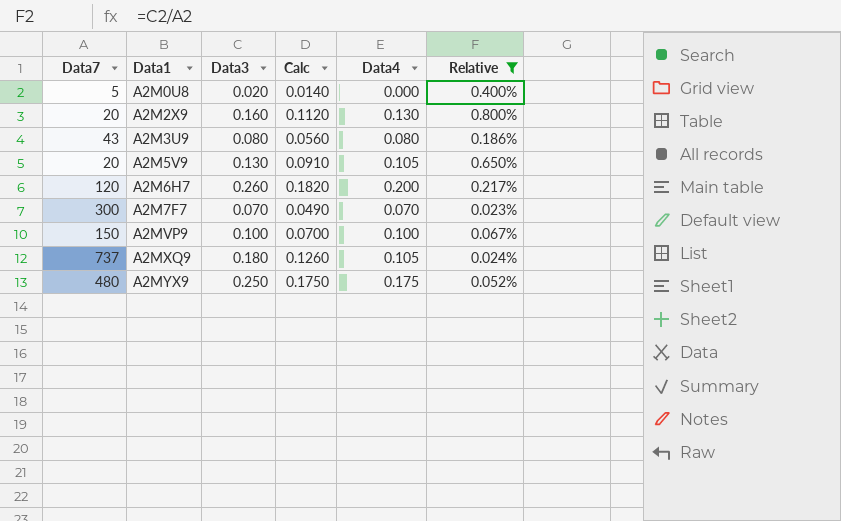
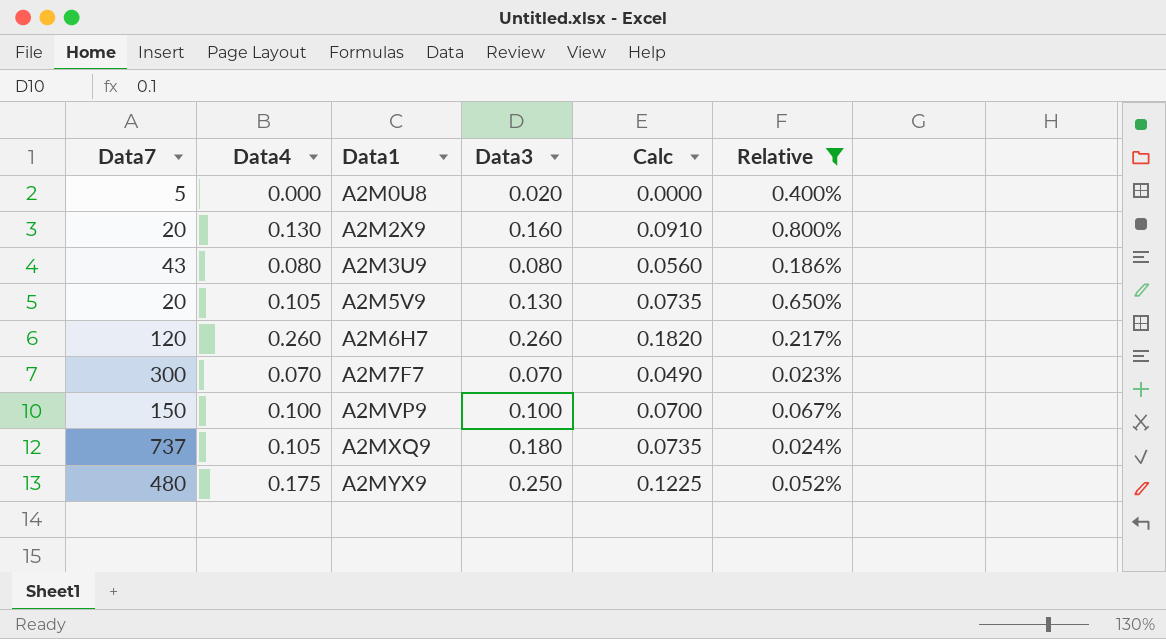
column Data4 | position: 5 -> 2
column Calc | formula: [Data3] * 0.7 -> [Data4] * 0.7
A2M6H7 | Data4: 0.200 -> 0.260

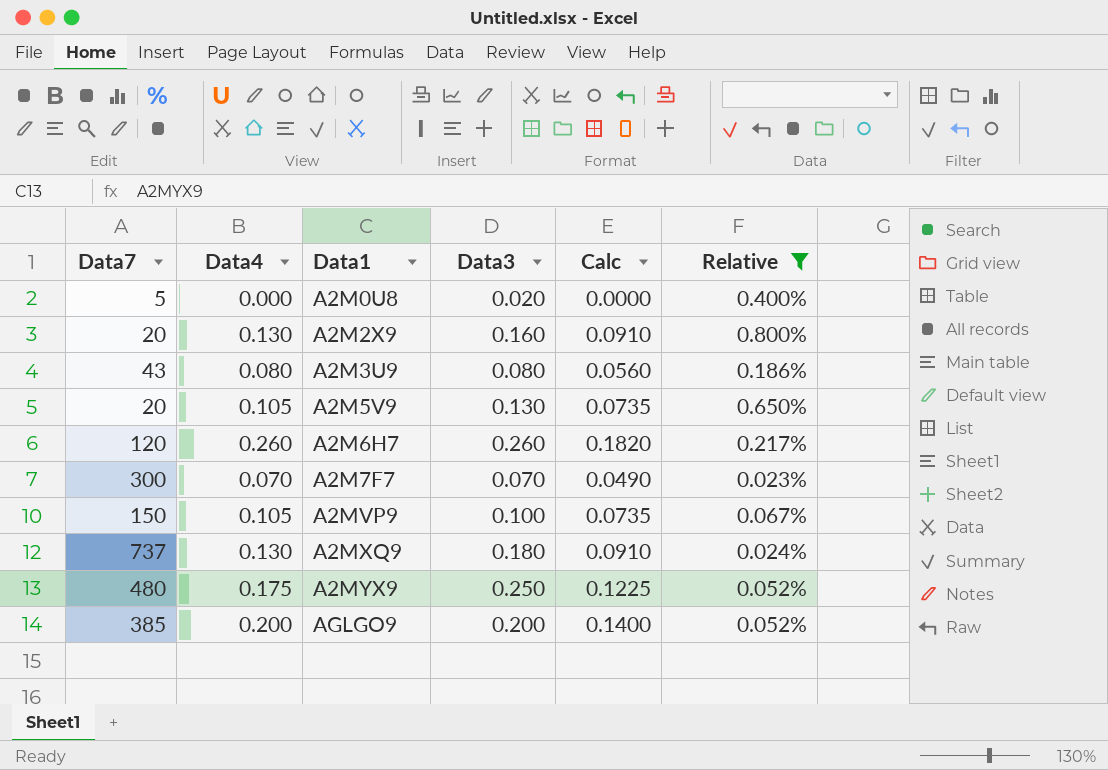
A2MVP9 | Data4: 0.100 -> 0.105
A2MVP9 | Calc: 0.0700 -> 0.0735
A2MXQ9 | Data4: 0.105 -> 0.130
A2MXQ9 | Calc: 0.0735 -> 0.0910
row AGLGO9: none -> 385 | 0.200 | 0.200 | 0.1400 | 0.052%

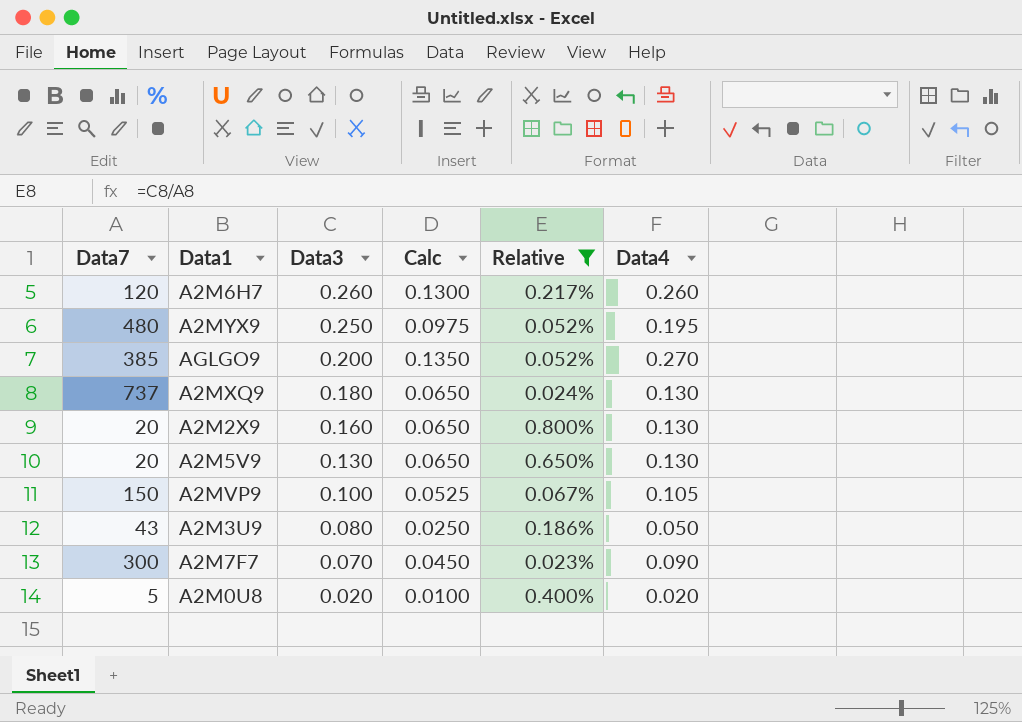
row order: Data1 ascending -> Data3 descending
column Calc | formula: [Data4] * 0.7 -> [Data4] * 0.5
column Data4 | position: 2 -> 6
A2MYX9 | Data4: 0.175 -> 0.195
AGLGO9 | Data4: 0.200 -> 0.270
A2M5V9 | Data4: 0.105 -> 0.130
A2M3U9 | Data4: 0.080 -> 0.050
A2M7F7 | Data4: 0.070 -> 0.090
A2M0U8 | Data4: 0.000 -> 0.020

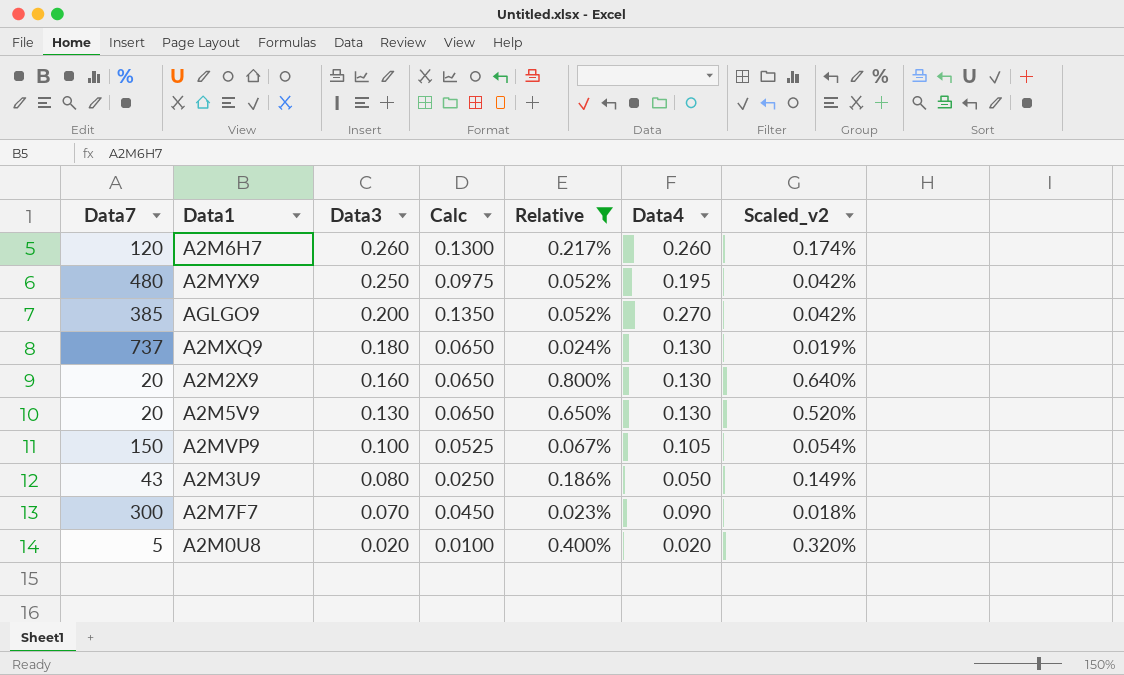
column Scaled_v2 | formula: none -> [Relative] * 0.8

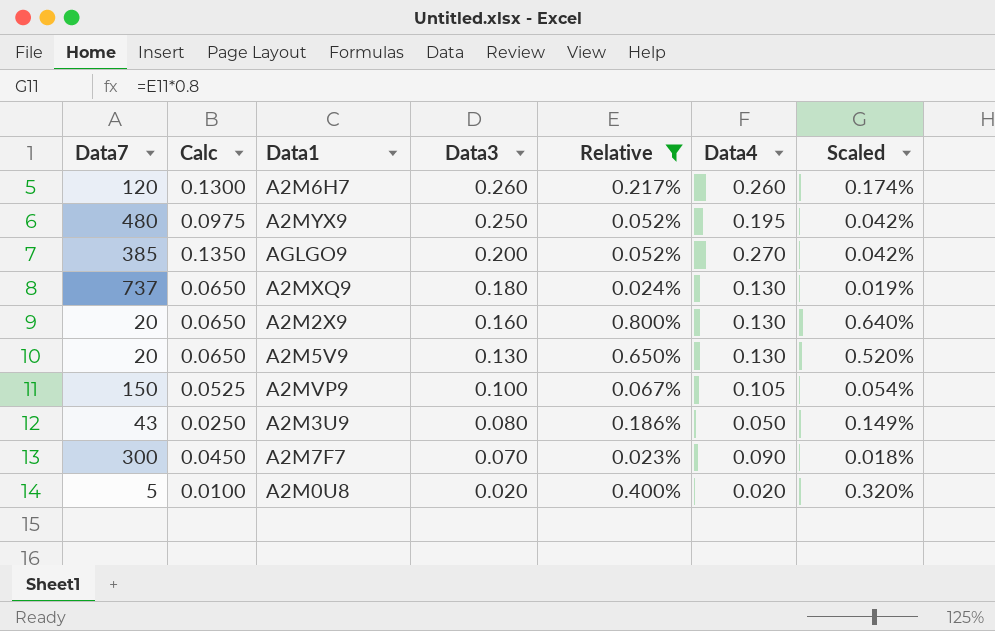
column Calc | position: 4 -> 2
column name: Scaled_v2 -> Scaled

